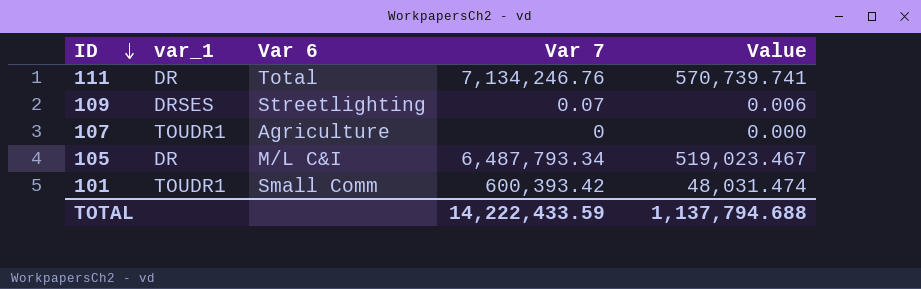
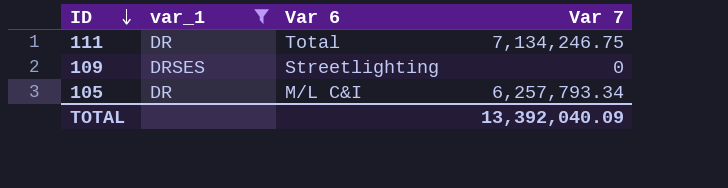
filter: none -> var_1 != TOUDR1
column Value | formula: [Var 7] * 0.08 -> none
111 | Var 7: 7,134,246.76 -> 7,134,246.75
109 | Var 7: 0.07 -> 0
105 | Var 7: 6,487,793.34 -> 6,257,793.34
TOTAL | Var 7: 14,222,433.59 -> 13,392,040.09

